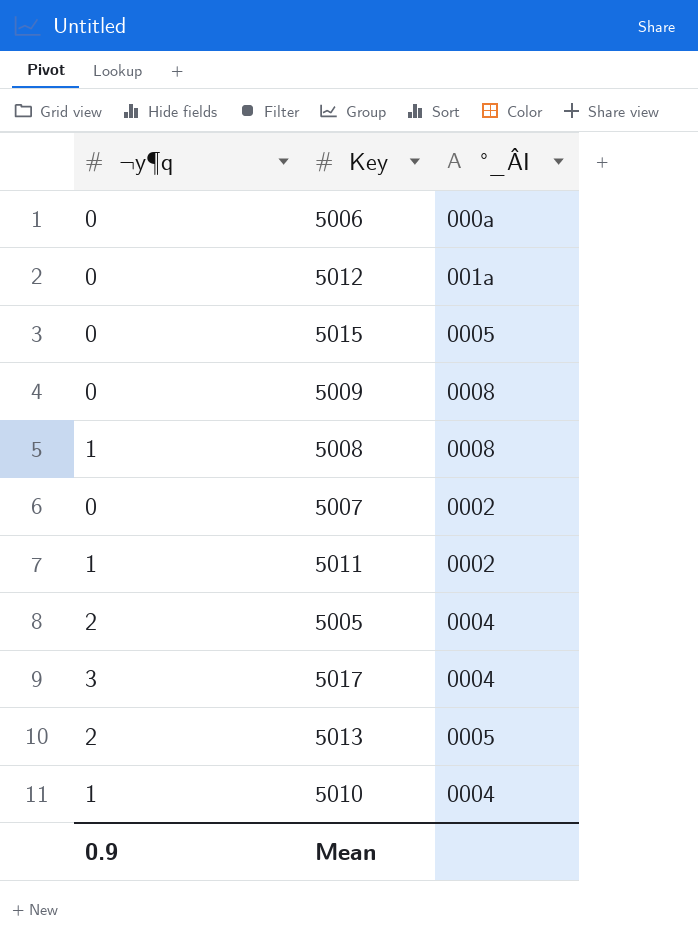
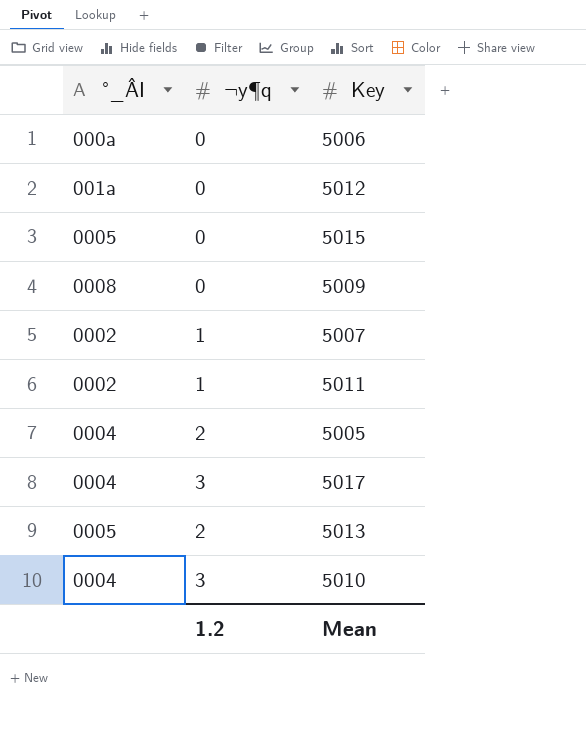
column °_ÂI | position: 3 -> 1
row 5008: 1 | 0008 -> none
5007 | ¬y¶q: 0 -> 1
5010 | ¬y¶q: 1 -> 3
Mean | ¬y¶q: 0.9 -> 1.2

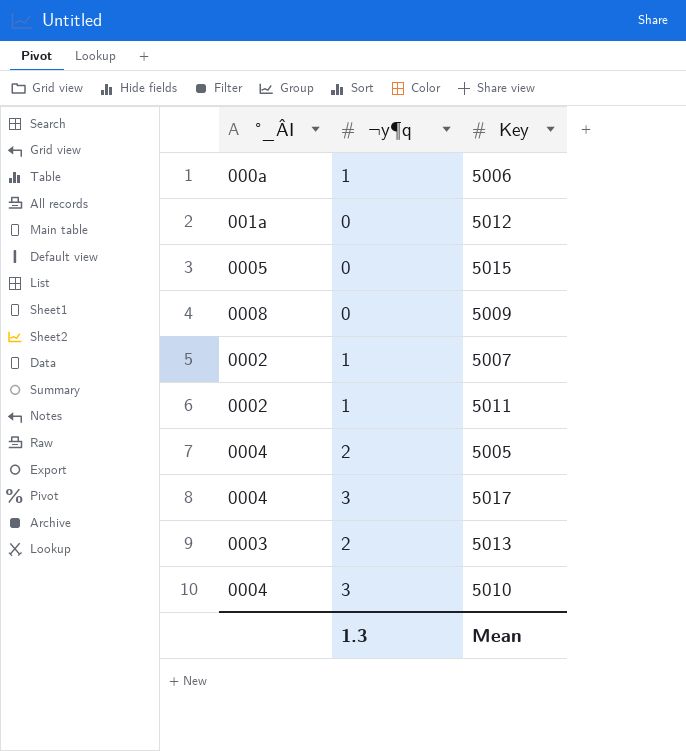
5006 | ¬y¶q: 0 -> 1
5013 | °_ÂI: 0005 -> 0003
Mean | ¬y¶q: 1.2 -> 1.3

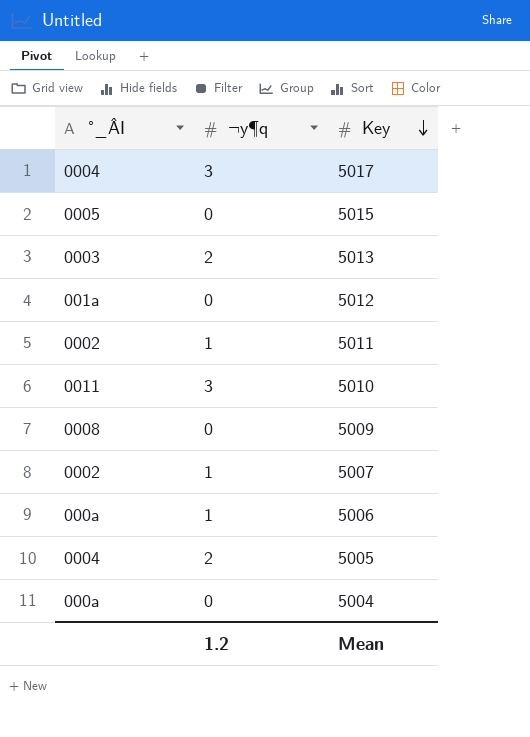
row order: none -> Key descending
5010 | °_ÂI: 0004 -> 0011
row 5004: none -> 000a | 0
Mean | ¬y¶q: 1.3 -> 1.2

